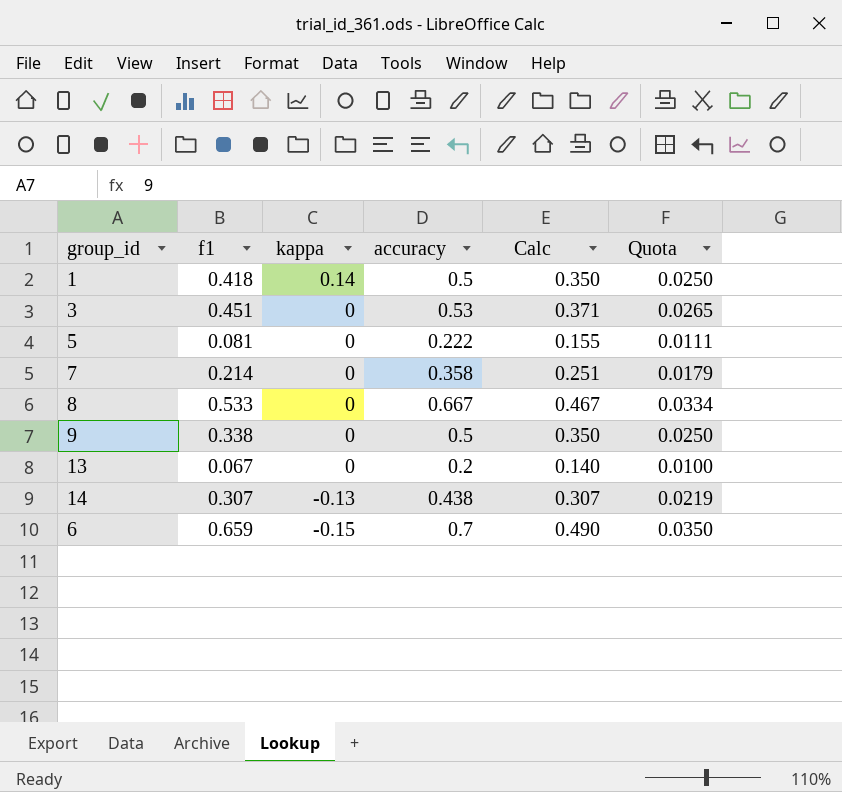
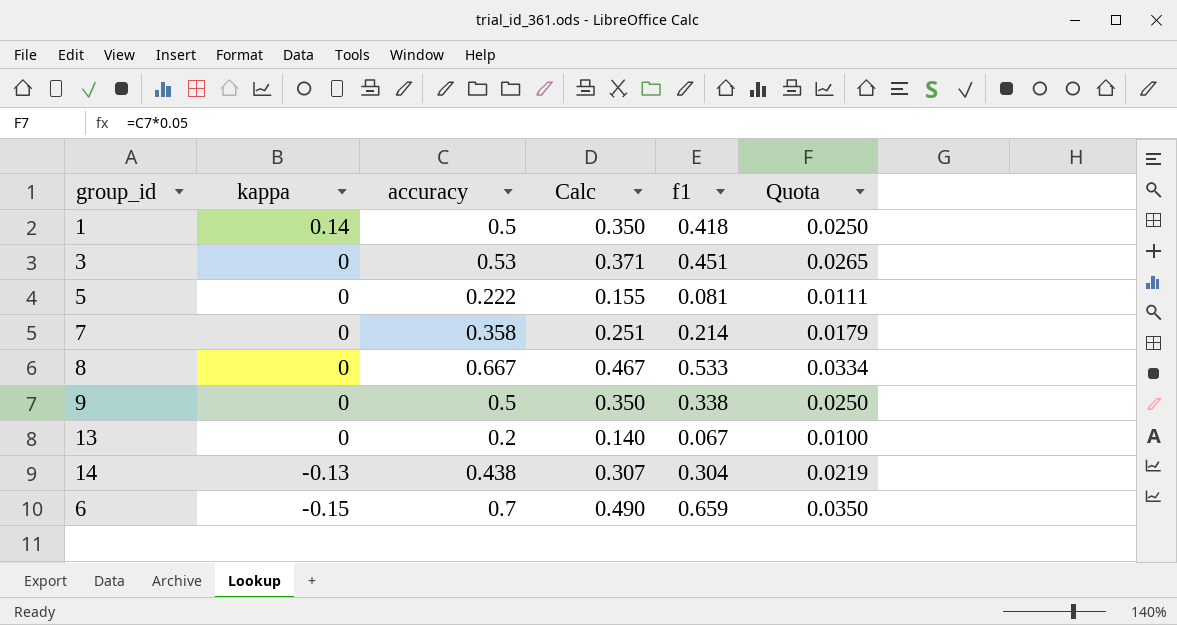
column f1 | position: 2 -> 5
14 | f1: 0.307 -> 0.304

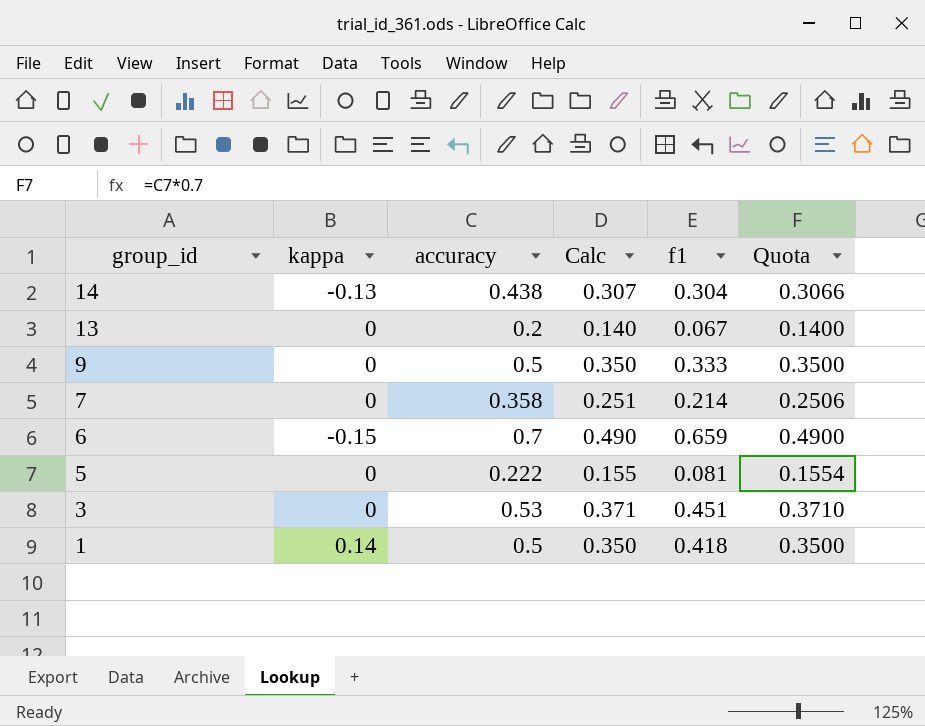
row order: kappa descending -> group_id descending
column Quota | formula: [accuracy] * 0.05 -> [accuracy] * 0.7
row 8: 0 | 0.667 | 0.467 | 0.533 | 0.0334 -> none
9 | f1: 0.338 -> 0.333

